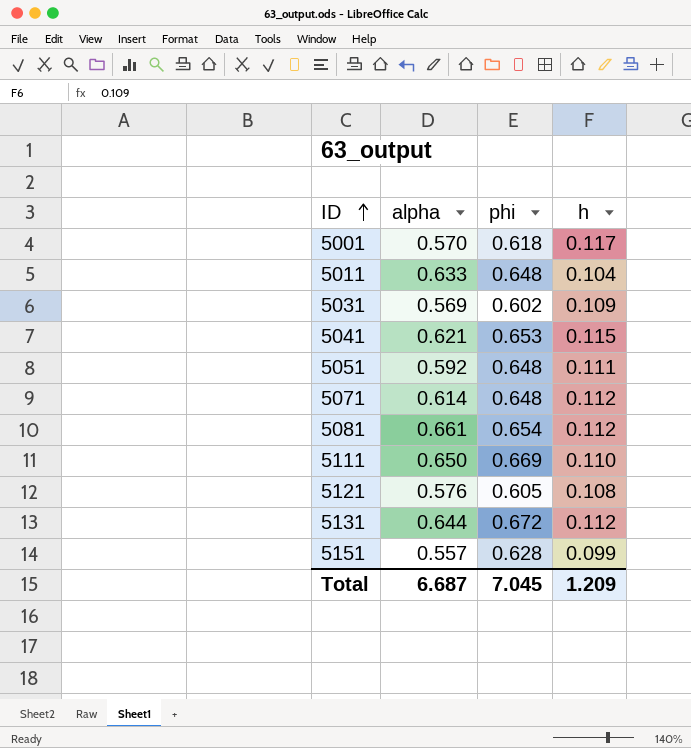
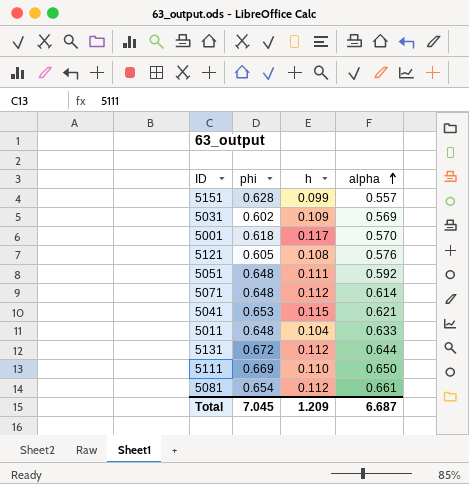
row order: ID ascending -> alpha ascending
column alpha | position: 2 -> 4

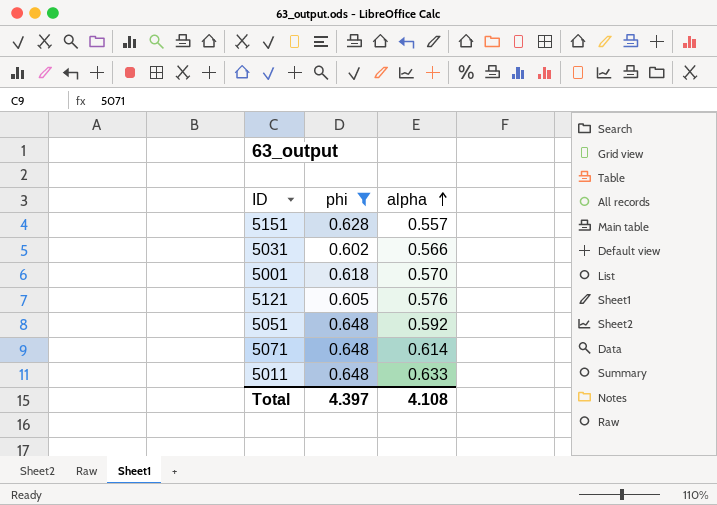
filter: none -> phi <= 0.648
column h | position: 3 -> none
5031 | alpha: 0.569 -> 0.566
Total | phi: 7.045 -> 4.397
Total | alpha: 6.687 -> 4.108

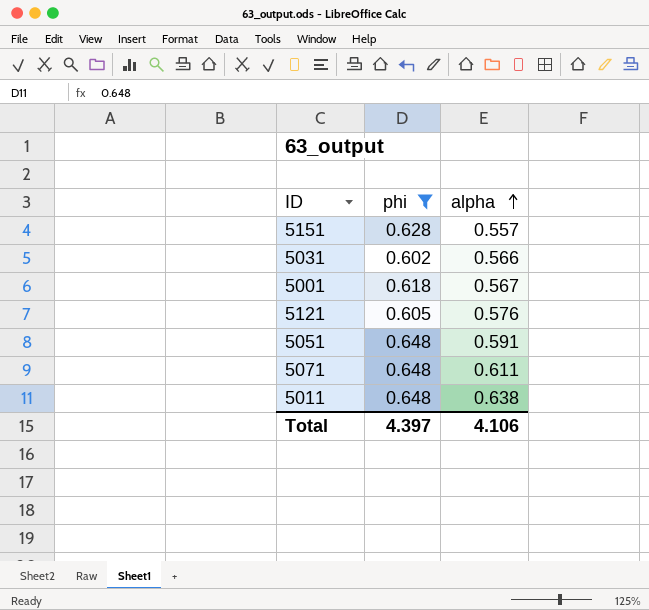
5001 | alpha: 0.570 -> 0.567
5051 | alpha: 0.592 -> 0.591
5071 | alpha: 0.614 -> 0.611
5011 | alpha: 0.633 -> 0.638
Total | alpha: 4.108 -> 4.106

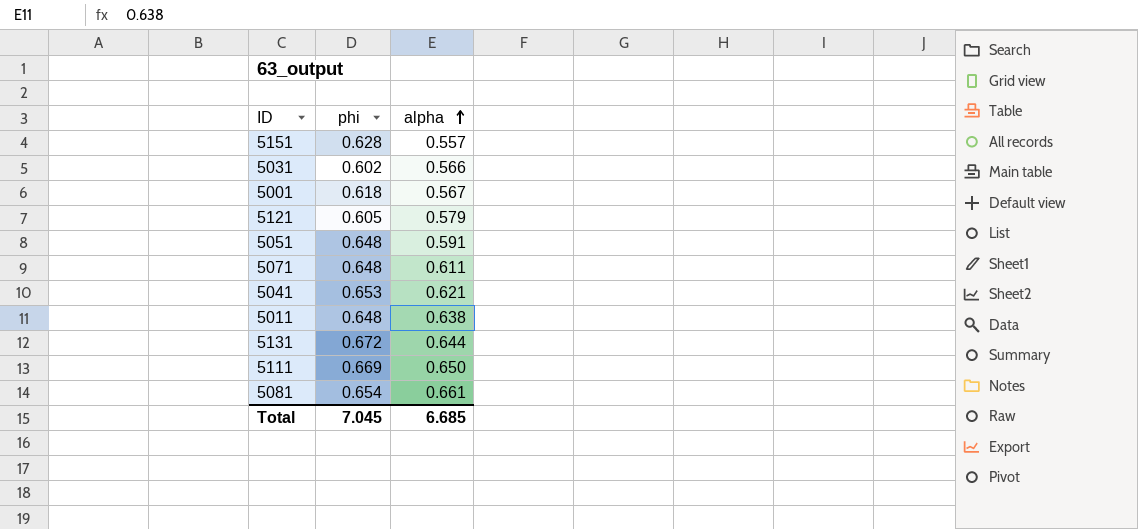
filter: phi <= 0.648 -> none
5121 | alpha: 0.576 -> 0.579
Total | phi: 4.397 -> 7.045
Total | alpha: 4.106 -> 6.685

